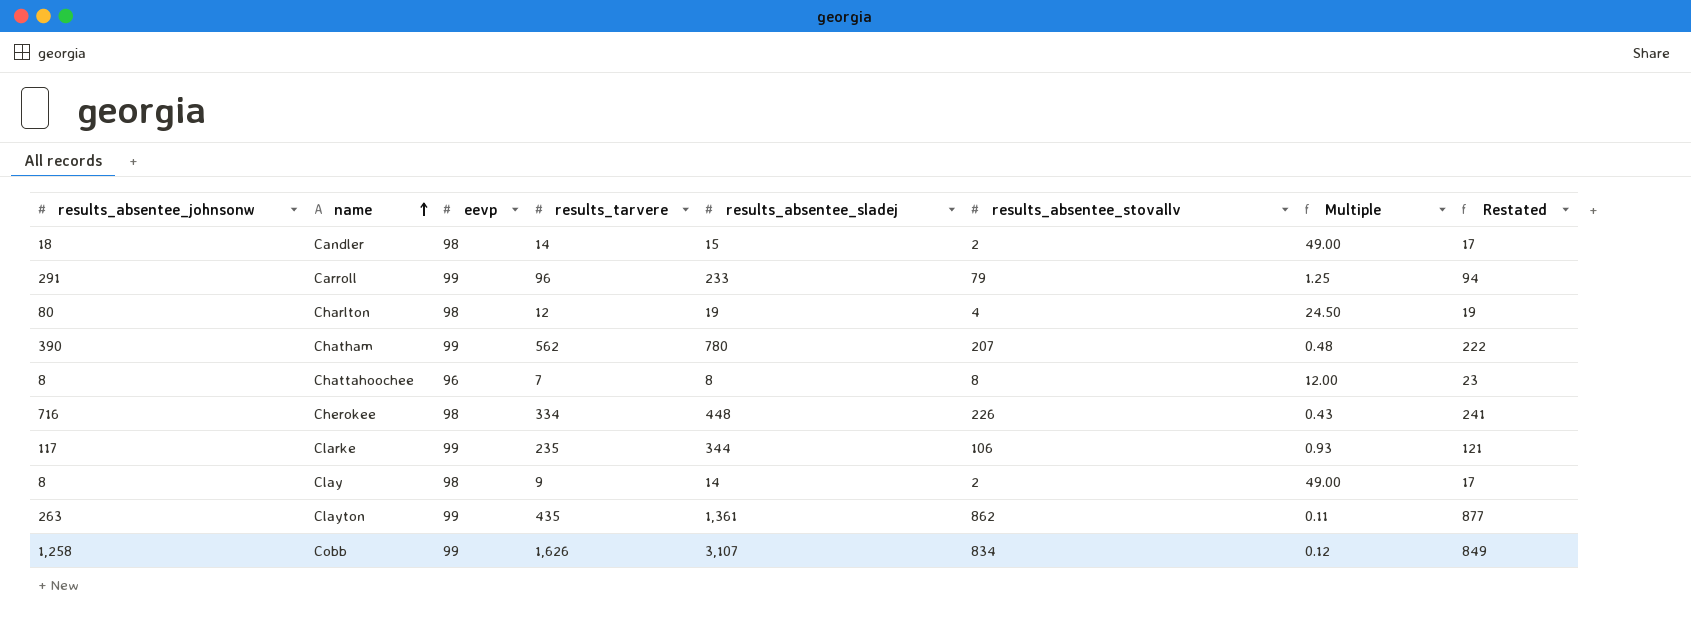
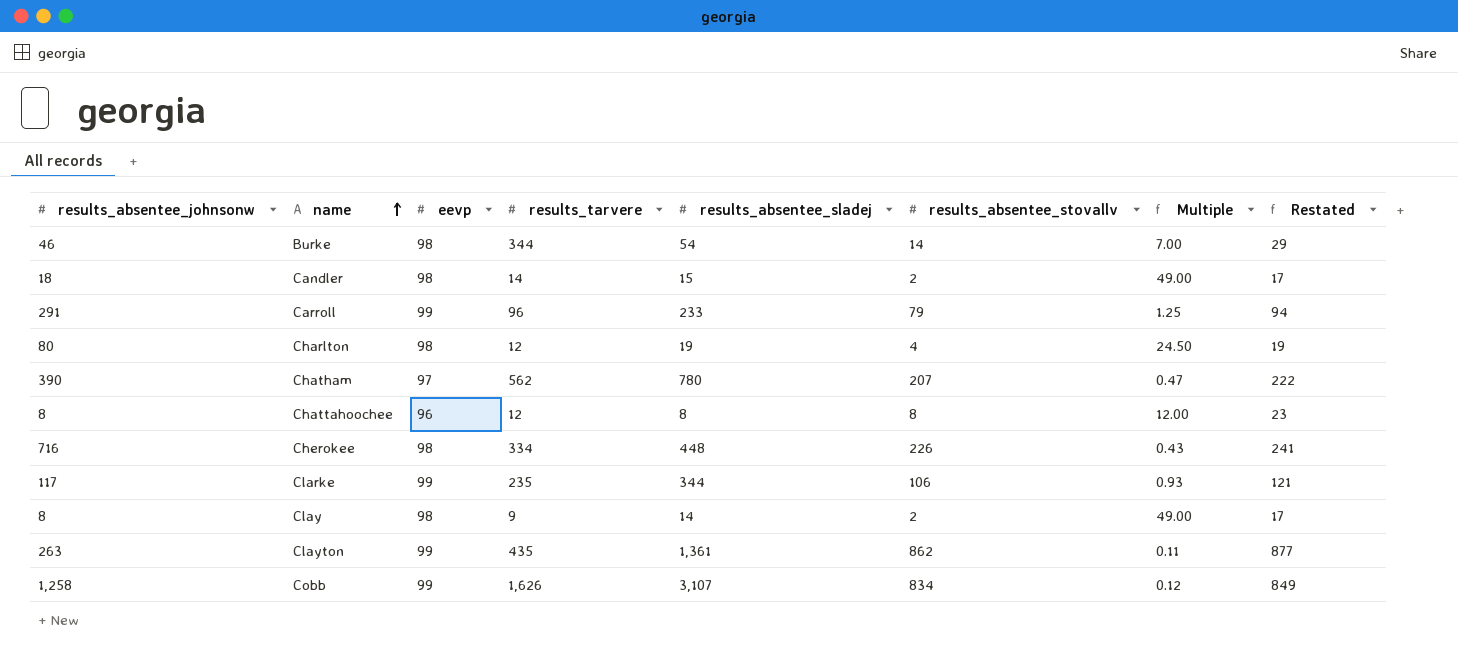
row Burke: none -> 46 | 98 | 344 | 54 | 14 | 7.00 | 29
Chatham | eevp: 99 -> 97
Chatham | Multiple: 0.48 -> 0.47
Chattahoochee | results_tarvere: 7 -> 12

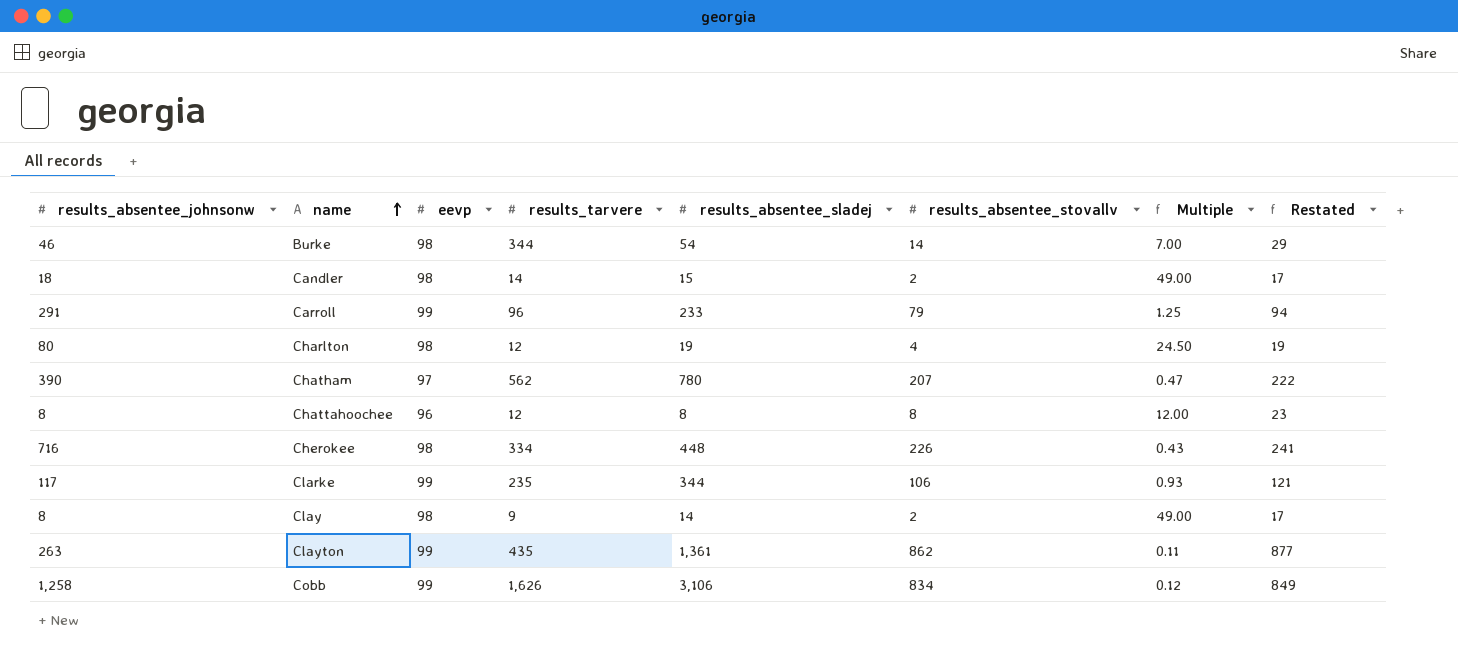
Cobb | results_absentee_sladej: 3,107 -> 3,106

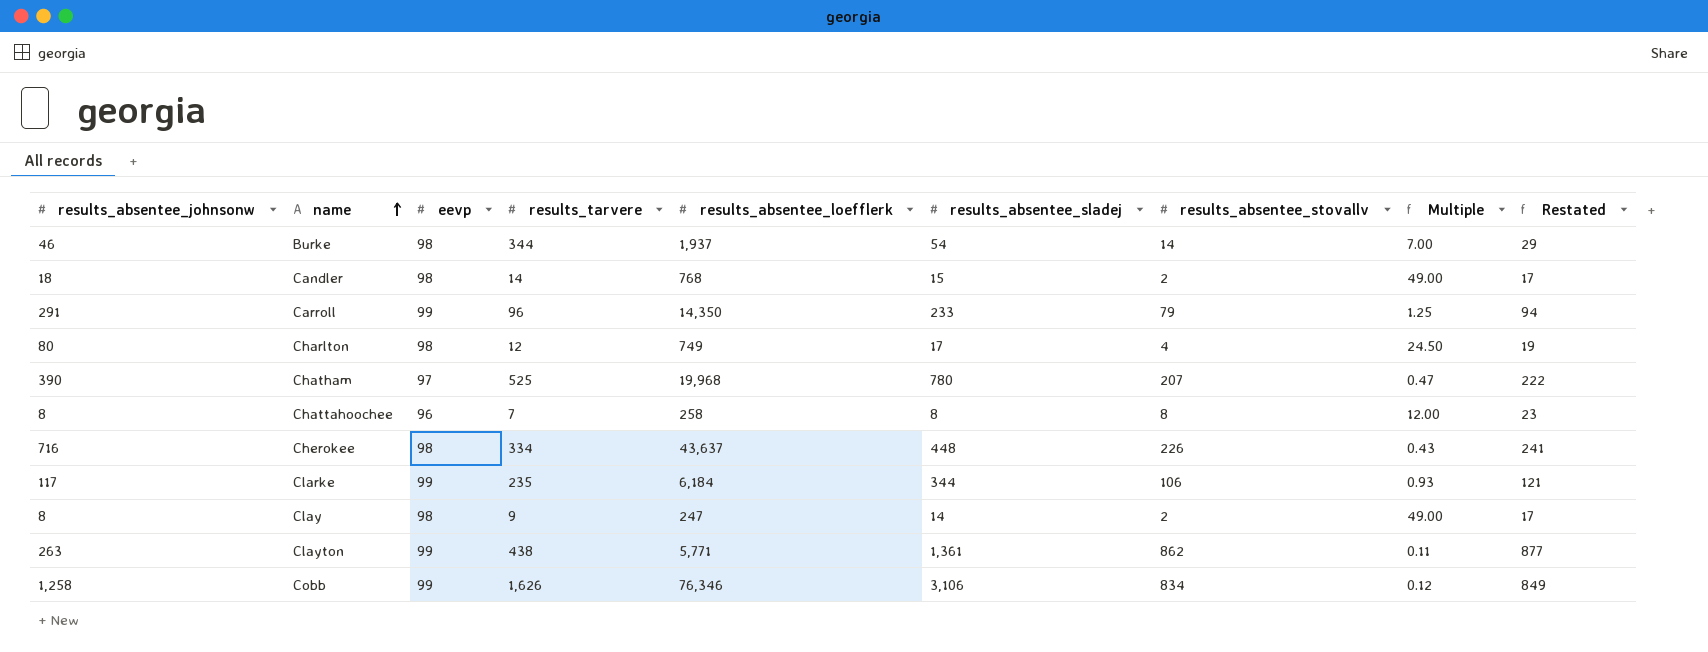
column results_absentee_loefflerk | position: none -> 5
Charlton | results_absentee_sladej: 19 -> 17
Chatham | results_tarvere: 562 -> 525
Chattahoochee | results_tarvere: 12 -> 7
Clayton | results_tarvere: 435 -> 438

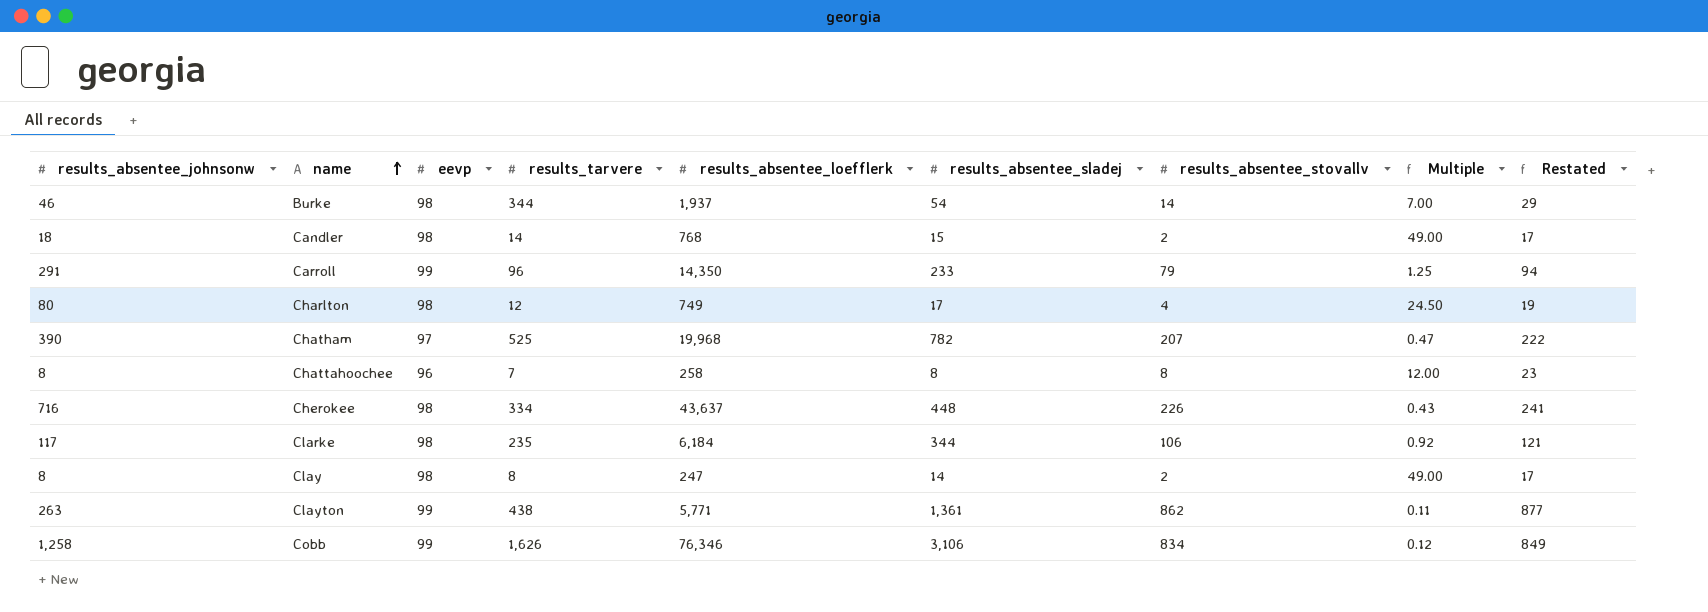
Chatham | results_absentee_sladej: 780 -> 782
Clarke | eevp: 99 -> 98
Clarke | Multiple: 0.93 -> 0.92
Clay | results_tarvere: 9 -> 8

